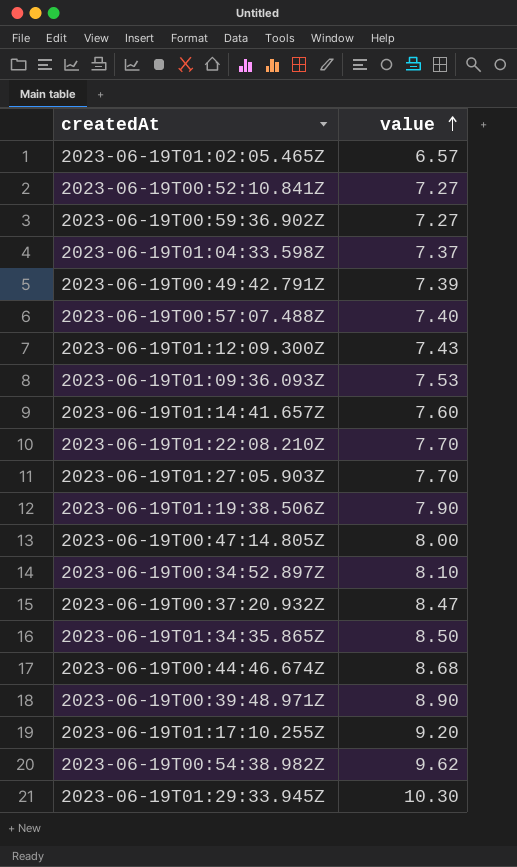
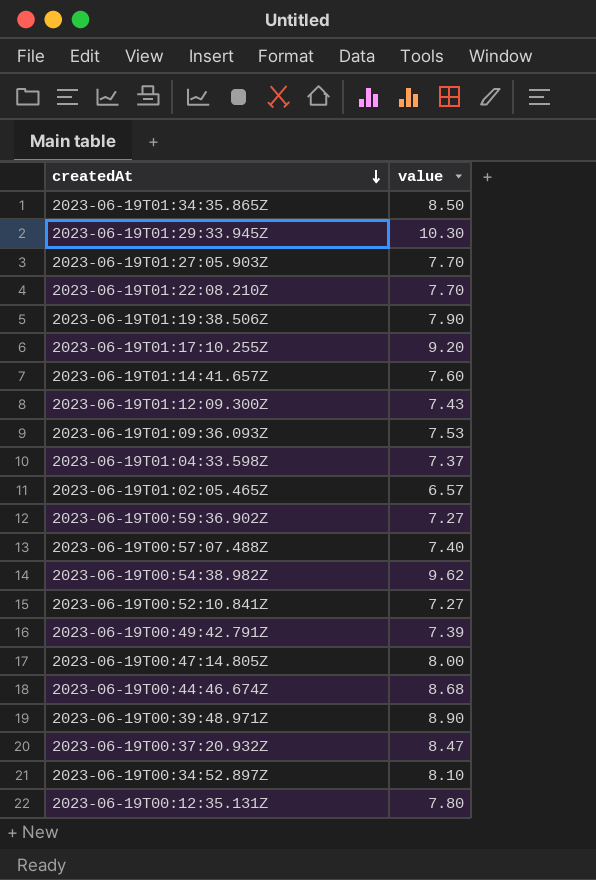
row order: value ascending -> createdAt descending
row 2023-06-19T00:12:35.131Z: none -> 7.80

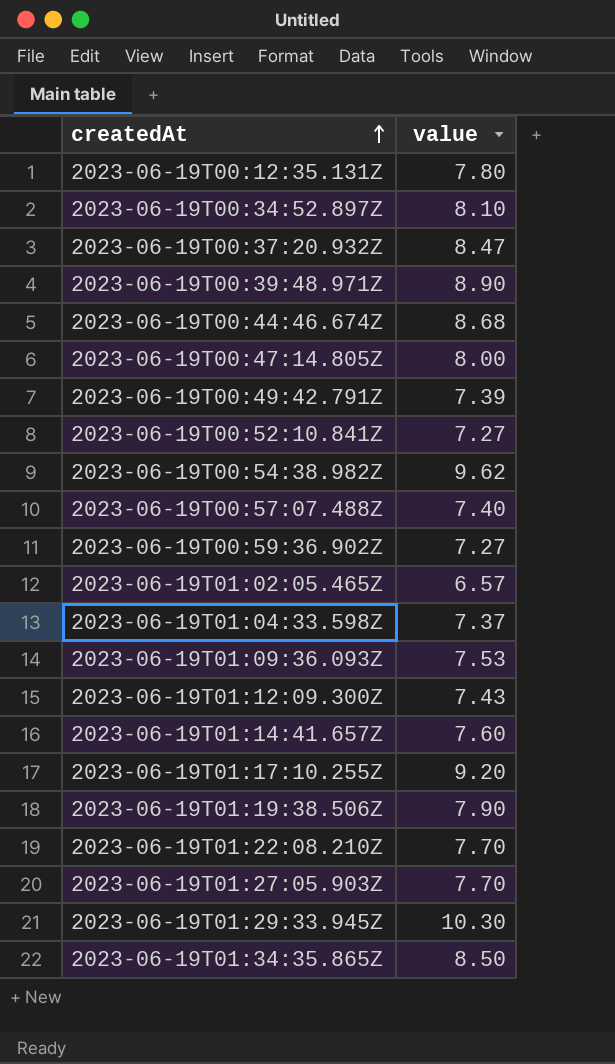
row order: createdAt descending -> createdAt ascending

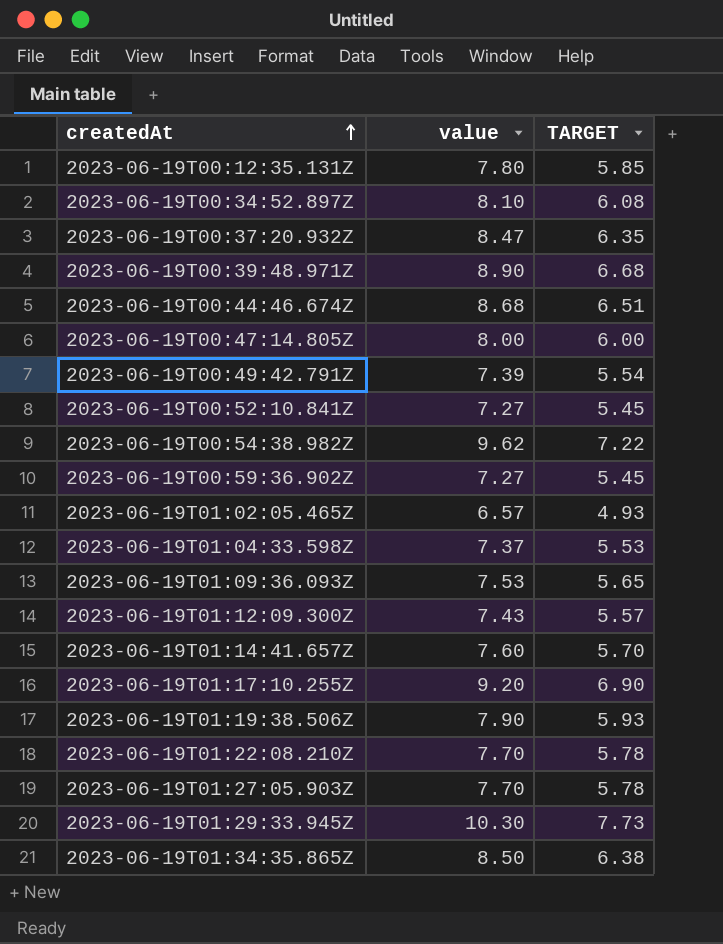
column TARGET | formula: none -> [value] * 0.75
row 2023-06-19T00:57:07.488Z: 7.40 -> none

